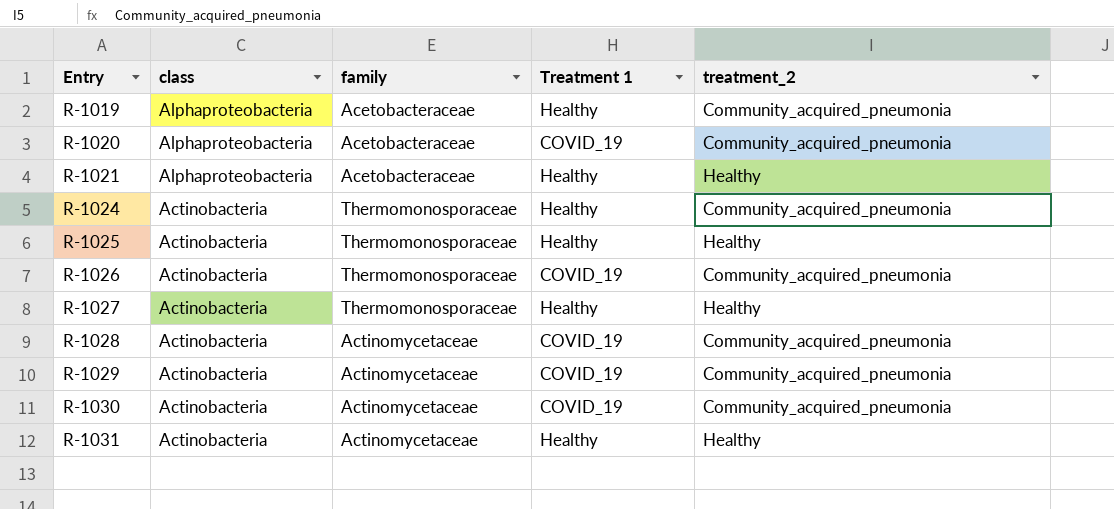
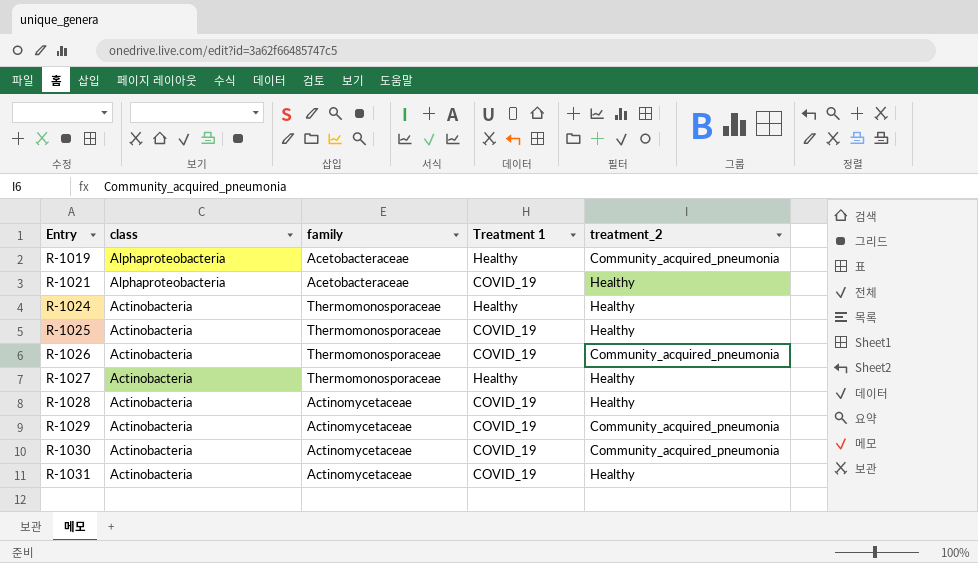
row R-1020: Alphaproteobacteria | Acetobacteraceae | COVID_19 | Community_acquired_pneumonia -> none
R-1021 | Treatment 1: Healthy -> COVID_19
R-1024 | treatment_2: Community_acquired_pneumonia -> Healthy
R-1025 | Treatment 1: Healthy -> COVID_19
R-1028 | treatment_2: Community_acquired_pneumonia -> Healthy
R-1031 | Treatment 1: Healthy -> COVID_19

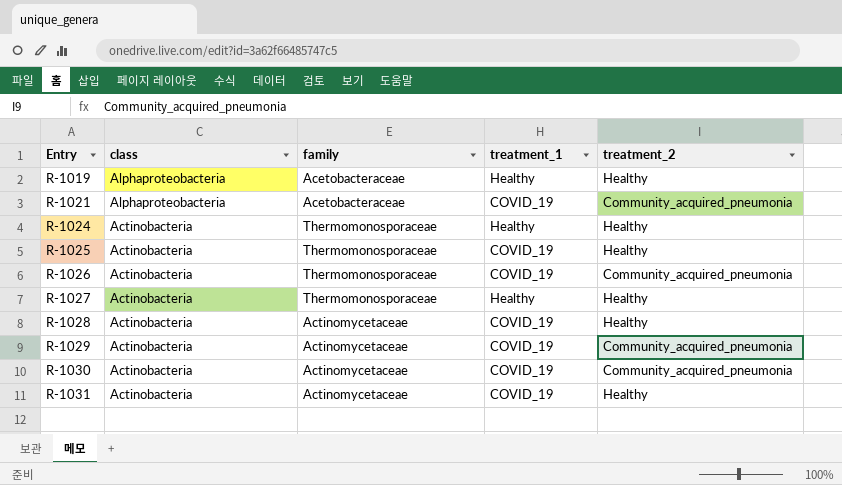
column name: Treatment 1 -> treatment_1
R-1019 | treatment_2: Community_acquired_pneumonia -> Healthy
R-1021 | treatment_2: Healthy -> Community_acquired_pneumonia

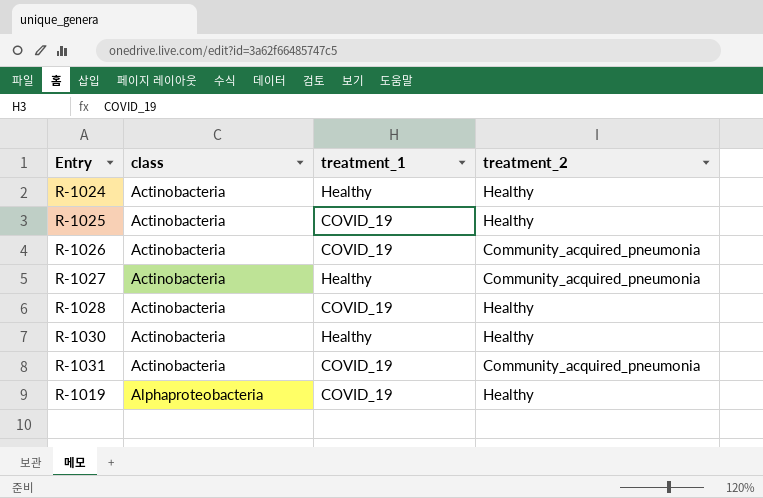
row order: Entry ascending -> class ascending
column family | position: 3 -> none
row R-1021: Alphaproteobacteria | Acetobacteraceae | COVID_19 | Community_acquired_pneumonia -> none
row R-1029: Actinobacteria | Actinomycetaceae | COVID_19 | Community_acquired_pneumonia -> none
R-1027 | treatment_2: Healthy -> Community_acquired_pneumonia
R-1030 | treatment_1: COVID_19 -> Healthy
R-1030 | treatment_2: Community_acquired_pneumonia -> Healthy
R-1031 | treatment_2: Healthy -> Community_acquired_pneumonia
R-1019 | treatment_1: Healthy -> COVID_19

